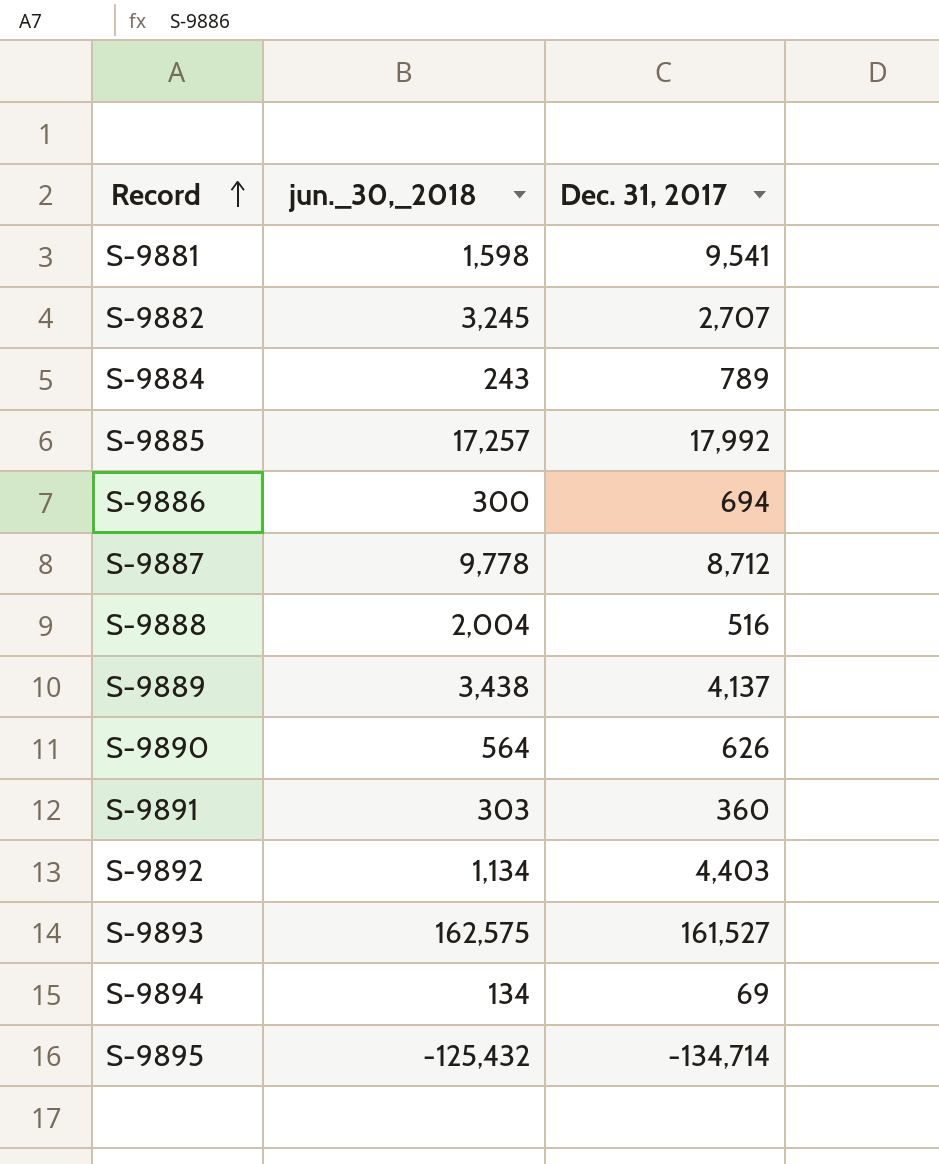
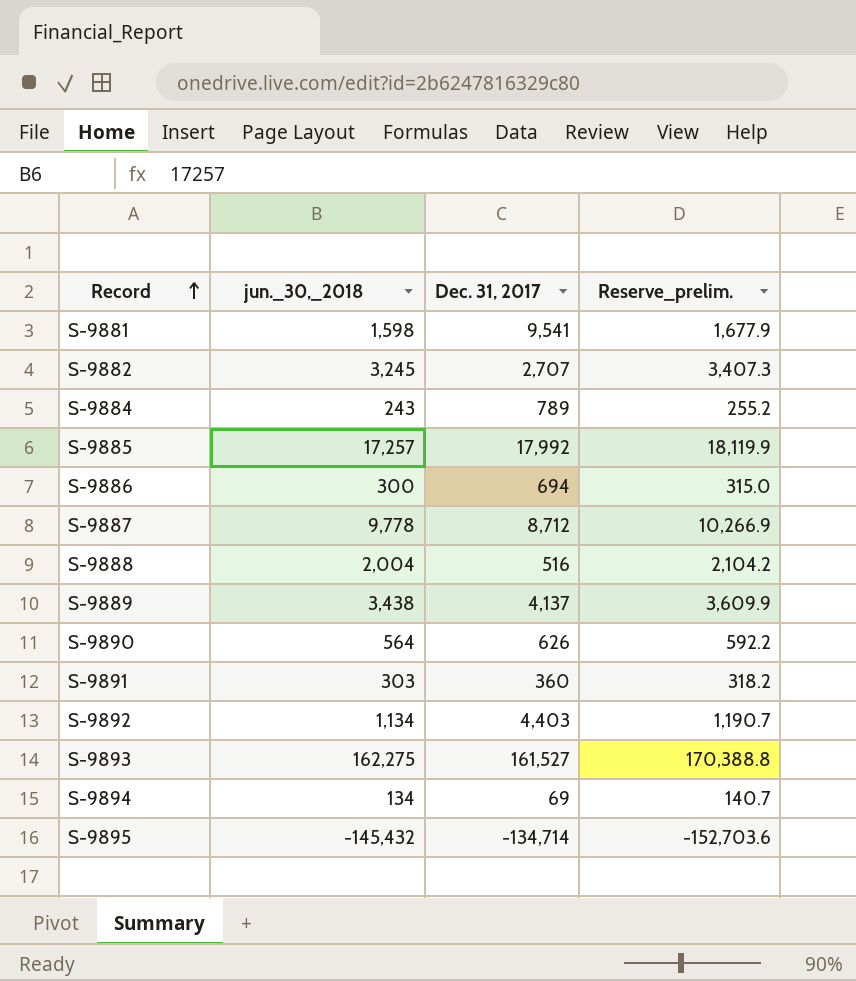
column Reserve_prelim. | formula: none -> [jun._30,_2018] * 1.05
S-9893 | jun._30,_2018: 162,575 -> 162,275
S-9895 | jun._30,_2018: -125,432 -> -145,432

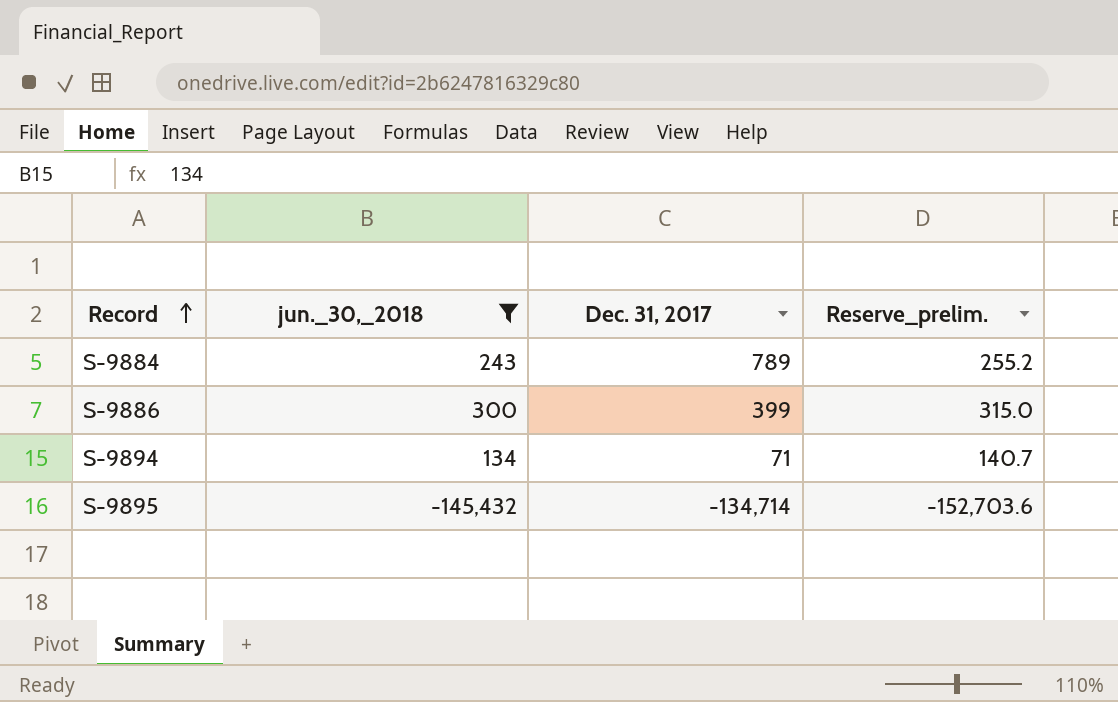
filter: none -> jun._30,_2018 <= 300
S-9886 | Dec. 31, 2017: 694 -> 399
S-9894 | Dec. 31, 2017: 69 -> 71

